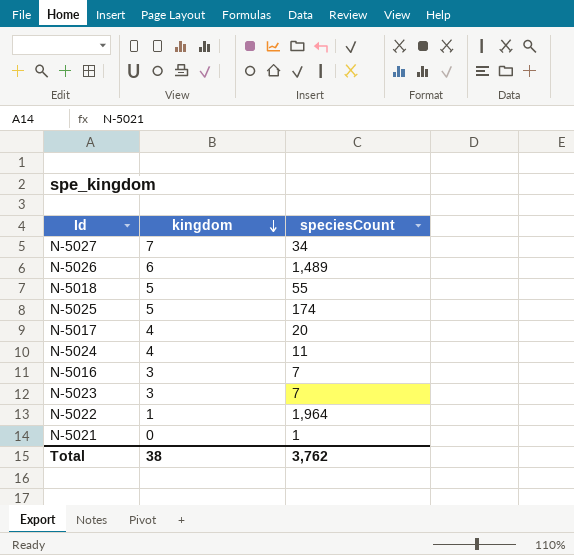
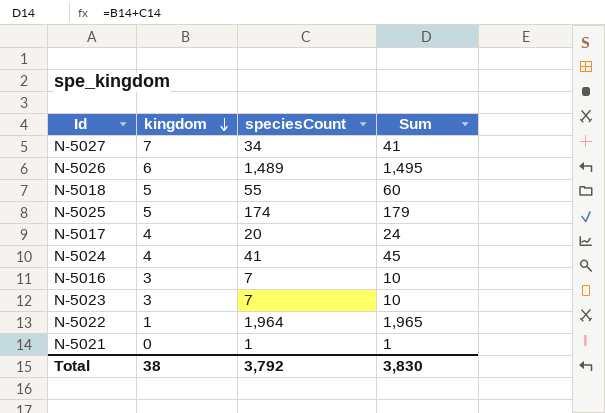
column Sum | formula: none -> [kingdom] + [speciesCount]
N-5024 | speciesCount: 11 -> 41
Total | speciesCount: 3,762 -> 3,792

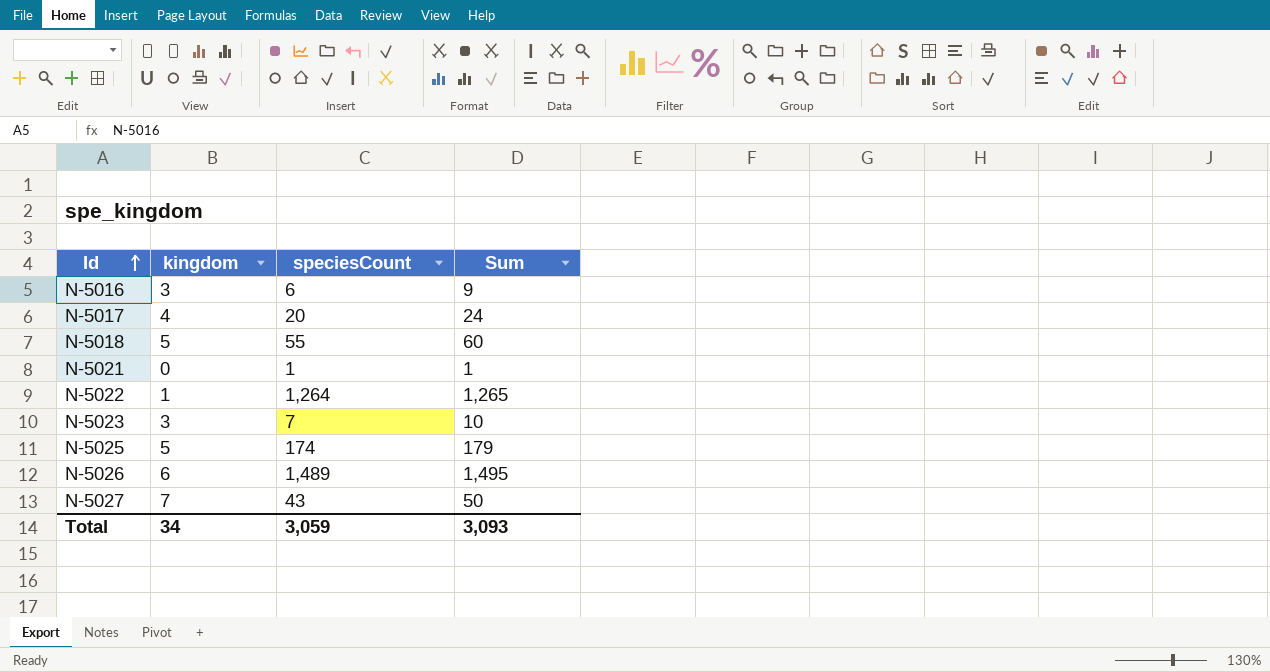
row order: kingdom descending -> Id ascending
row N-5024: 4 | 41 | 45 -> none
N-5016 | speciesCount: 7 -> 6
N-5016 | Sum: 10 -> 9
N-5022 | speciesCount: 1,964 -> 1,264
N-5022 | Sum: 1,965 -> 1,265
N-5027 | speciesCount: 34 -> 43
N-5027 | Sum: 41 -> 50
Total | kingdom: 38 -> 34
Total | speciesCount: 3,792 -> 3,059
Total | Sum: 3,830 -> 3,093

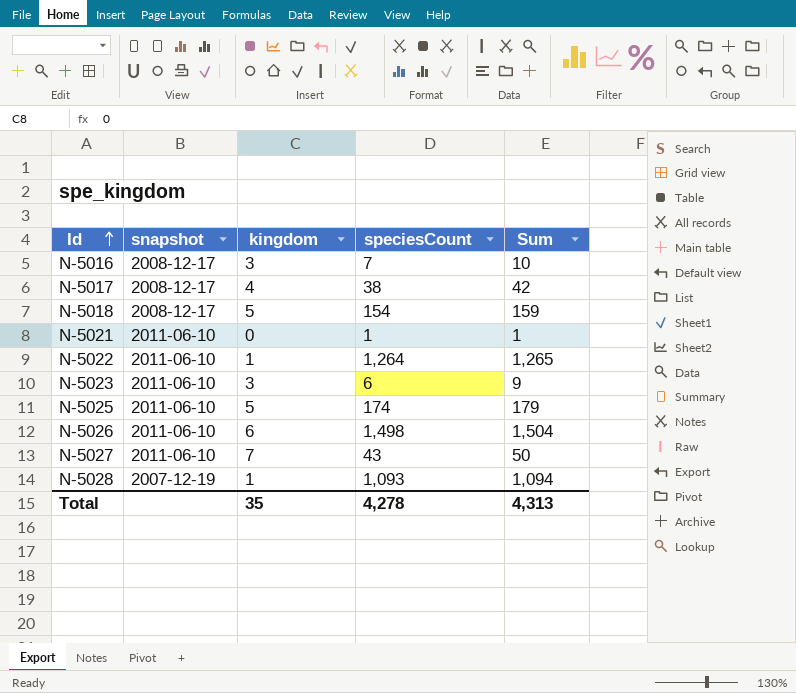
column snapshot | position: none -> 2
N-5016 | speciesCount: 6 -> 7
N-5016 | Sum: 9 -> 10
N-5017 | speciesCount: 20 -> 38
N-5017 | Sum: 24 -> 42
N-5018 | speciesCount: 55 -> 154
N-5018 | Sum: 60 -> 159
N-5023 | speciesCount: 7 -> 6
N-5023 | Sum: 10 -> 9
N-5026 | speciesCount: 1,489 -> 1,498
N-5026 | Sum: 1,495 -> 1,504
row N-5028: none -> 2007-12-19 | 1 | 1,093 | 1,094
Total | kingdom: 34 -> 35
Total | speciesCount: 3,059 -> 4,278
Total | Sum: 3,093 -> 4,313

